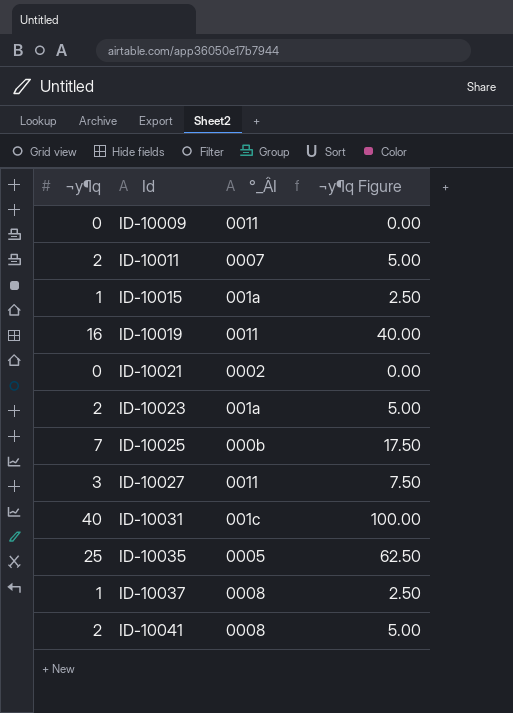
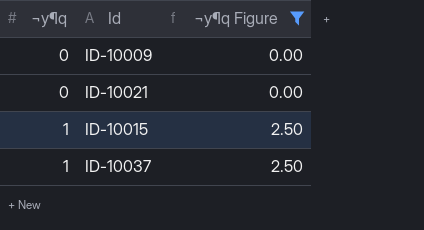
filter: none -> ¬y¶q Figure <= 2.50
row order: Id ascending -> ¬y¶q ascending
column °_ÂI | position: 3 -> none

